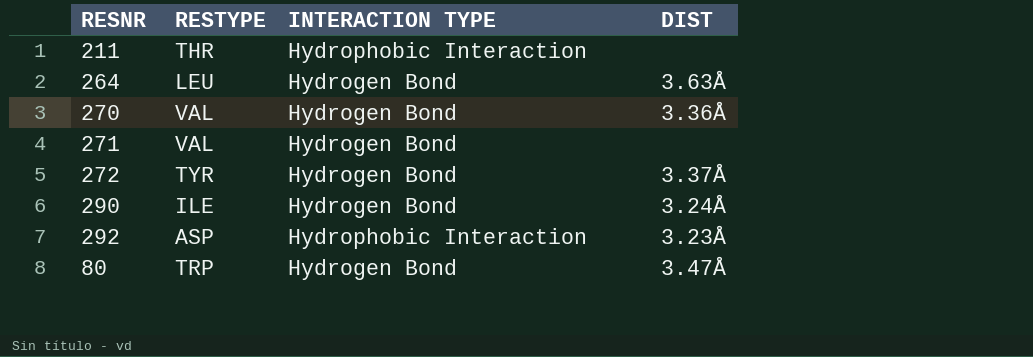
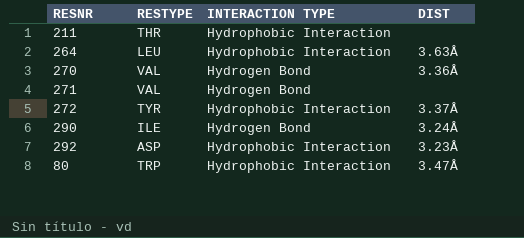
264 | INTERACTION TYPE: Hydrogen Bond -> Hydrophobic Interaction
272 | INTERACTION TYPE: Hydrogen Bond -> Hydrophobic Interaction
80 | INTERACTION TYPE: Hydrogen Bond -> Hydrophobic Interaction

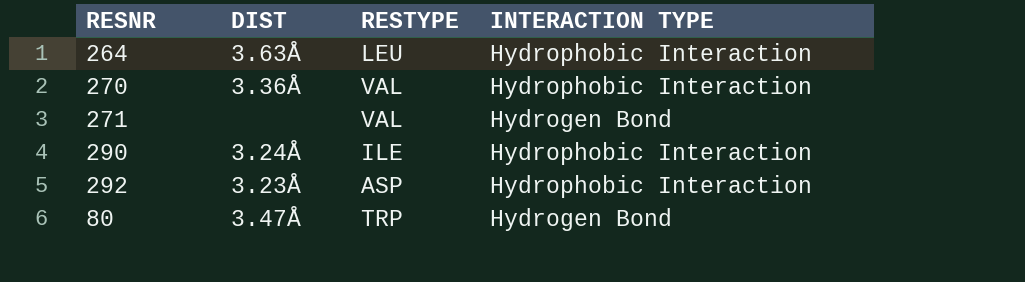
column DIST | position: 4 -> 2
row 211: THR | Hydrophobic Interaction | none -> none
row 272: TYR | Hydrophobic Interaction | 3.37Å -> none
270 | INTERACTION TYPE: Hydrogen Bond -> Hydrophobic Interaction
290 | INTERACTION TYPE: Hydrogen Bond -> Hydrophobic Interaction
80 | INTERACTION TYPE: Hydrophobic Interaction -> Hydrogen Bond

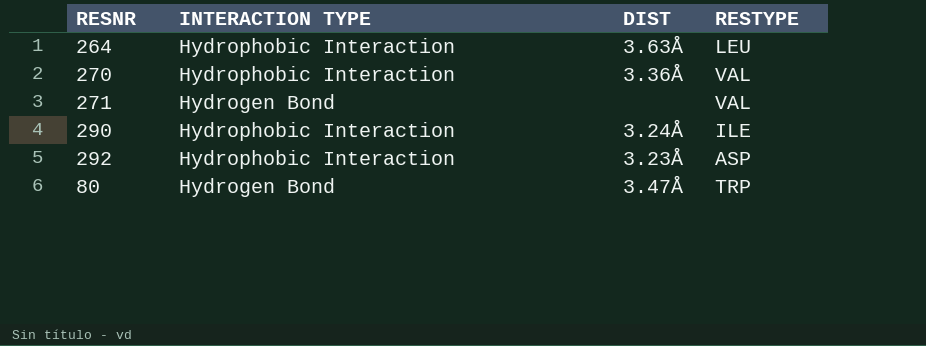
column INTERACTION TYPE | position: 4 -> 2

